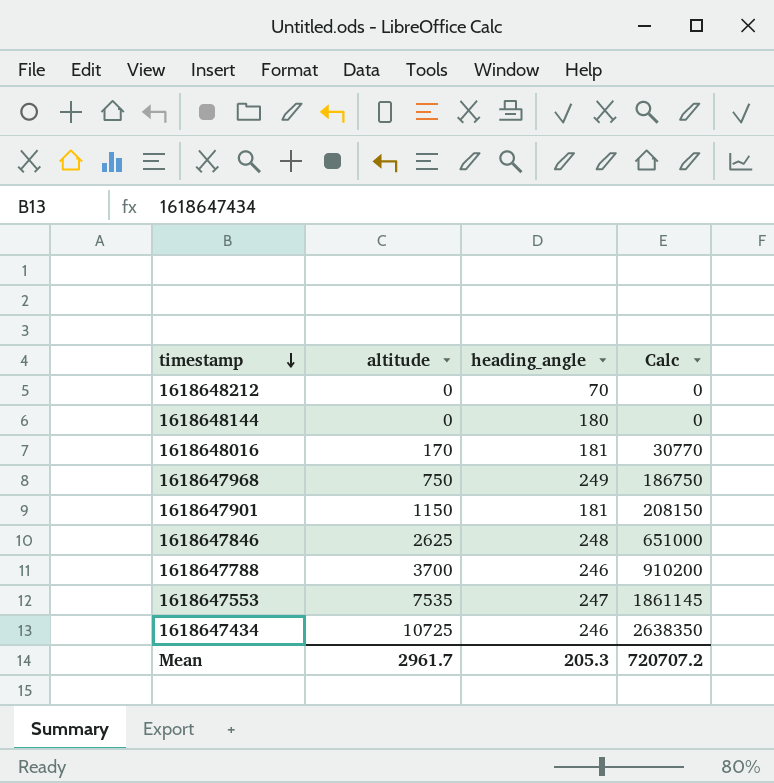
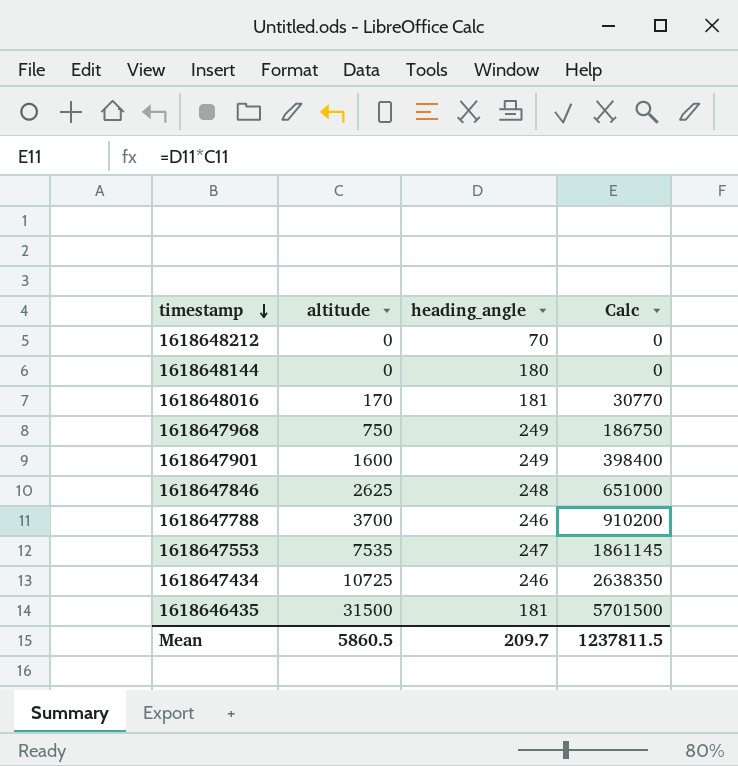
1618647901 | altitude: 1150 -> 1600
1618647901 | heading_angle: 181 -> 249
1618647901 | Calc: 208150 -> 398400
row 1618646435: none -> 31500 | 181 | 5701500
Mean | altitude: 2961.7 -> 5860.5
Mean | heading_angle: 205.3 -> 209.7
Mean | Calc: 720707.2 -> 1237811.5

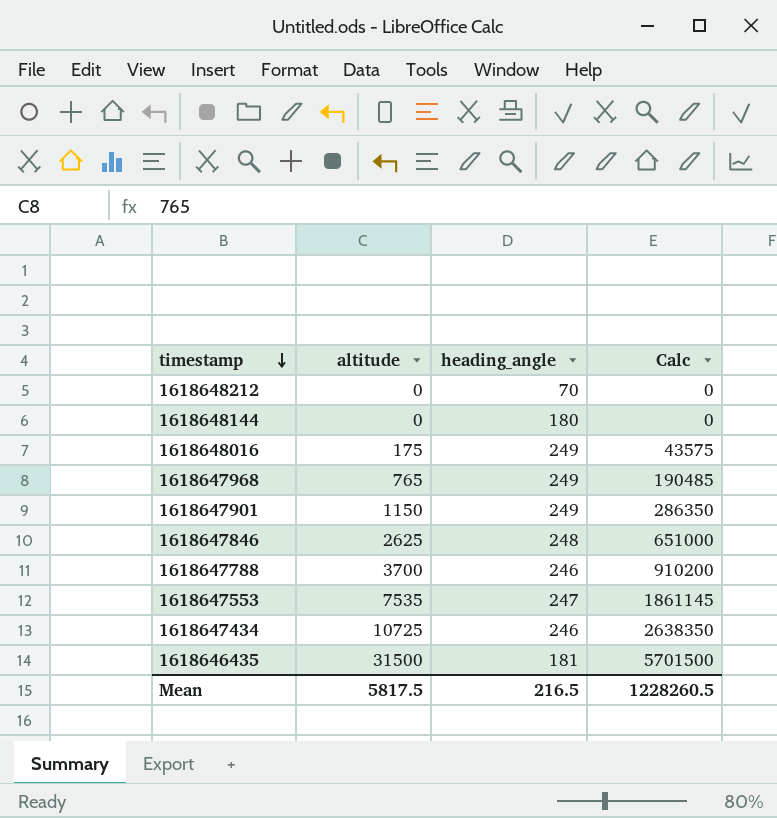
1618648016 | altitude: 170 -> 175
1618648016 | heading_angle: 181 -> 249
1618648016 | Calc: 30770 -> 43575
1618647968 | altitude: 750 -> 765
1618647968 | Calc: 186750 -> 190485
1618647901 | altitude: 1600 -> 1150
1618647901 | Calc: 398400 -> 286350
Mean | altitude: 5860.5 -> 5817.5
Mean | heading_angle: 209.7 -> 216.5
Mean | Calc: 1237811.5 -> 1228260.5

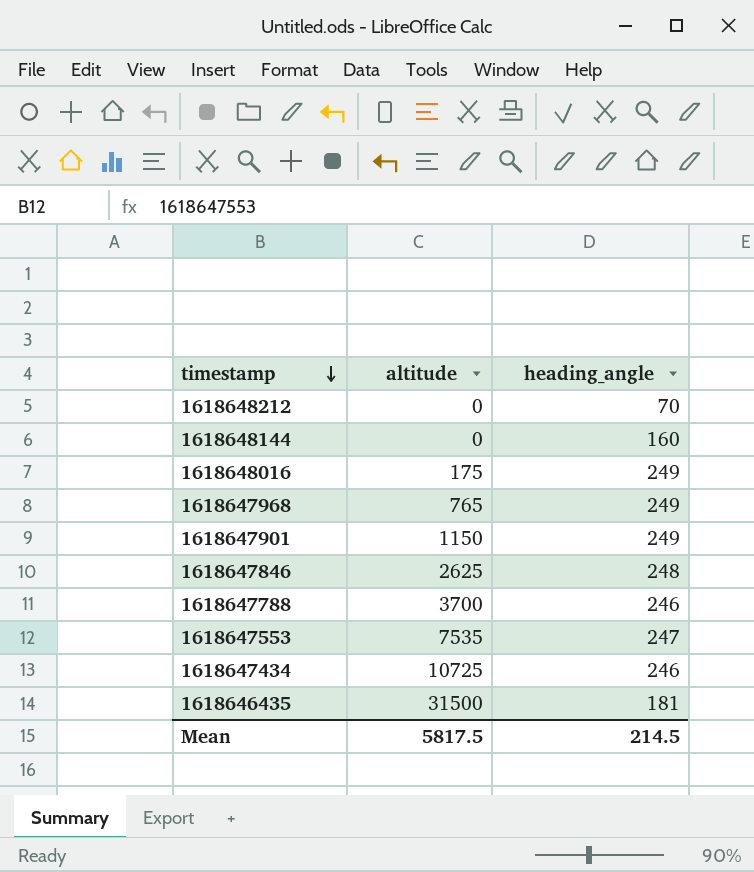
column Calc | formula: [altitude] * [heading_angle] -> none
1618648144 | heading_angle: 180 -> 160
Mean | heading_angle: 216.5 -> 214.5

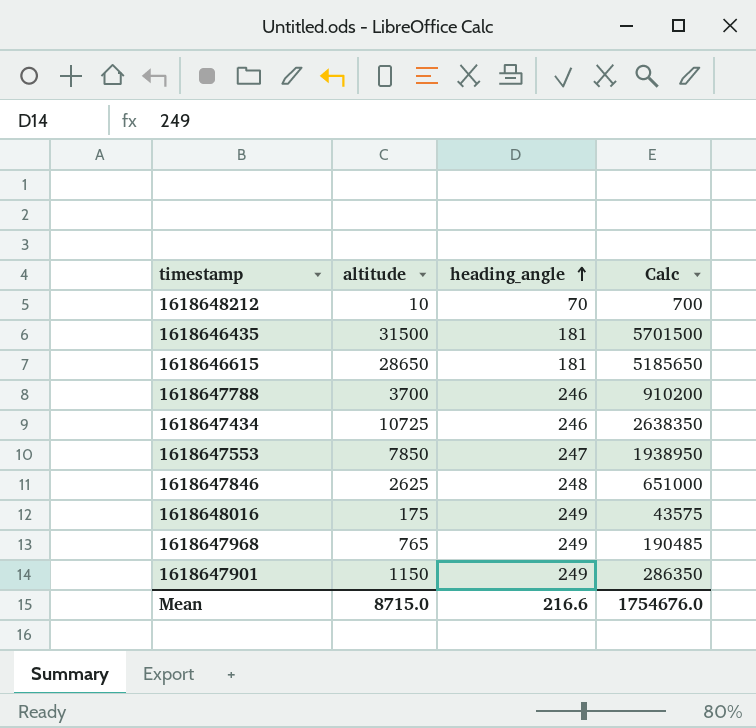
row order: timestamp descending -> heading_angle ascending
column Calc | formula: none -> [altitude] * [heading_angle]
row 1618648144: 0 | 160 -> none
1618648212 | altitude: 0 -> 10
row 1618646615: none -> 28650 | 181 | 5185650
1618647553 | altitude: 7535 -> 7850
Mean | altitude: 5817.5 -> 8715.0
Mean | heading_angle: 214.5 -> 216.6

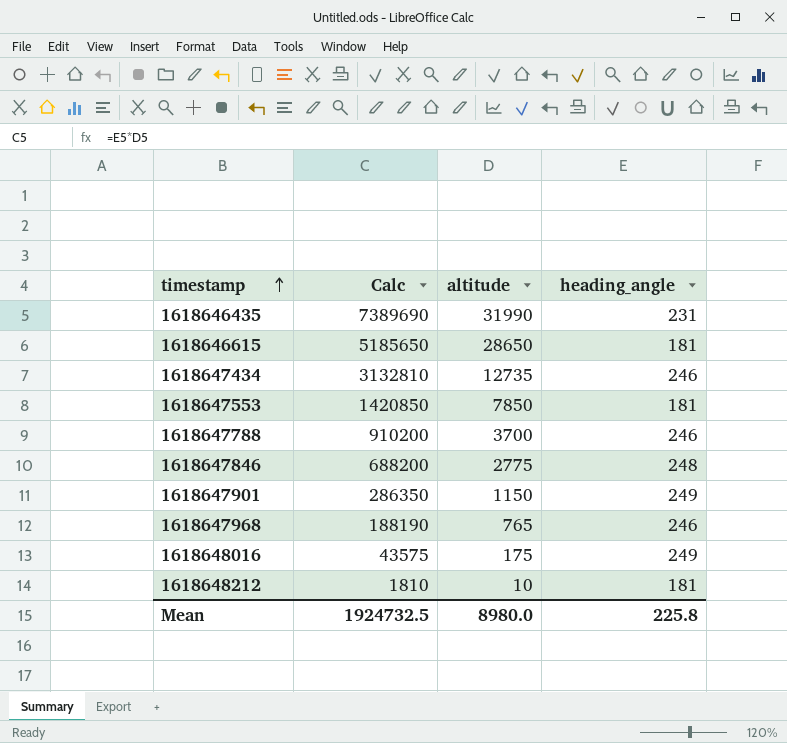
row order: heading_angle ascending -> timestamp ascending
column Calc | position: 4 -> 2
1618646435 | Calc: 5701500 -> 7389690
1618646435 | altitude: 31500 -> 31990
1618646435 | heading_angle: 181 -> 231
1618647434 | Calc: 2638350 -> 3132810
1618647434 | altitude: 10725 -> 12735
1618647553 | Calc: 1938950 -> 1420850
1618647553 | heading_angle: 247 -> 181
1618647846 | Calc: 651000 -> 688200
1618647846 | altitude: 2625 -> 2775
1618647968 | Calc: 190485 -> 188190
1618647968 | heading_angle: 249 -> 246
1618648212 | Calc: 700 -> 1810
1618648212 | heading_angle: 70 -> 181
Mean | Calc: 1754676.0 -> 1924732.5
Mean | altitude: 8715.0 -> 8980.0
Mean | heading_angle: 216.6 -> 225.8

